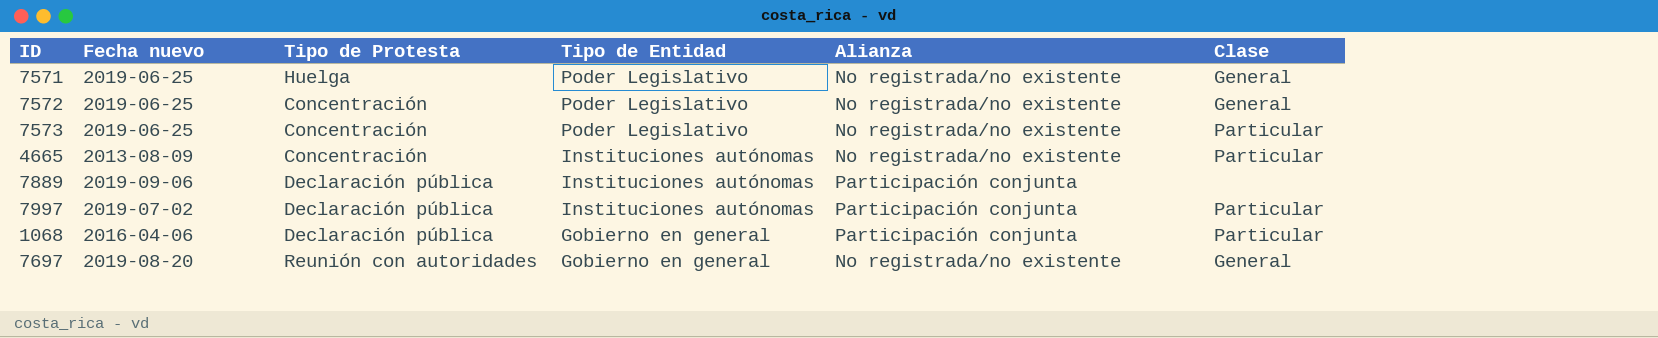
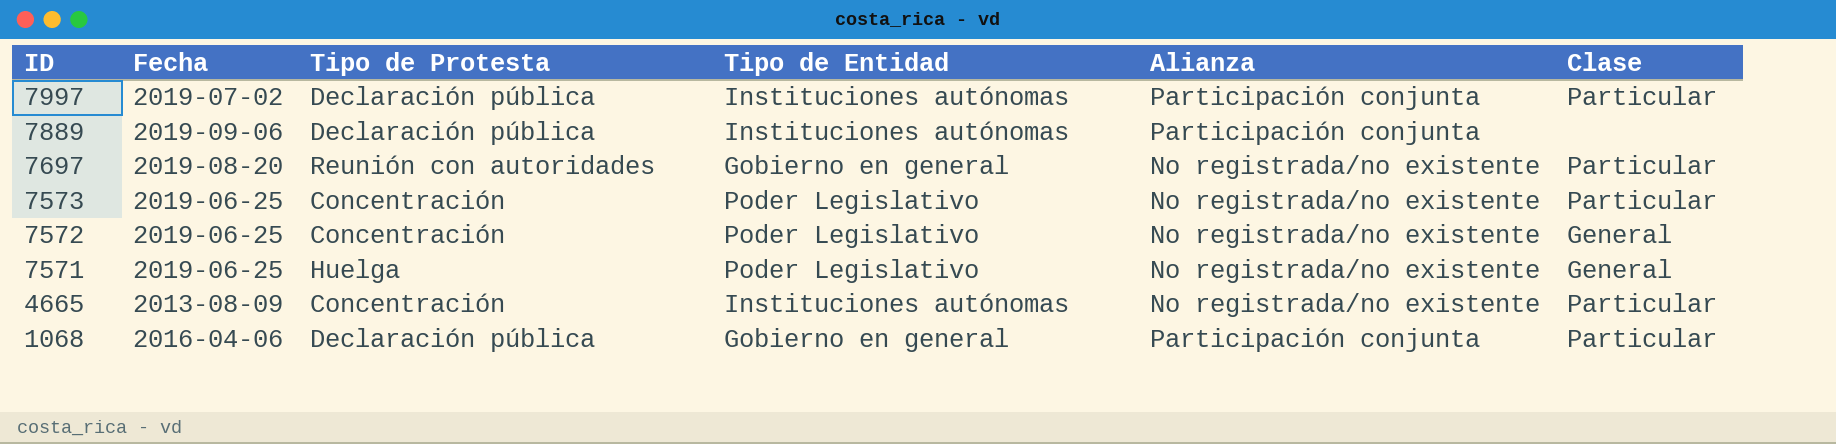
row order: Tipo de Entidad descending -> ID descending
column name: Fecha nuevo -> Fecha
7697 | Clase: General -> Particular

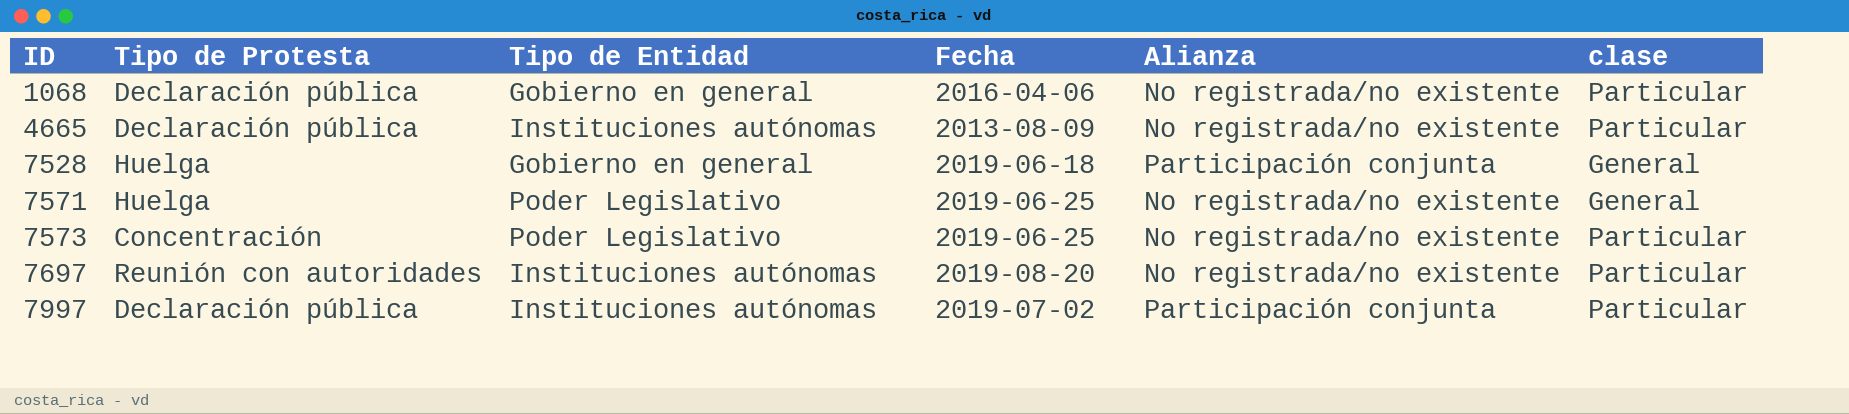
row order: ID descending -> ID ascending
column Fecha | position: 2 -> 4
column name: Clase -> clase
row 7889: 2019-09-06 | Declaración pública | Instituciones autónomas | Participación conjunta | none -> none
row 7572: 2019-06-25 | Concentración | Poder Legislativo | No registrada/no existente | General -> none
1068 | Alianza: Participación conjunta -> No registrada/no existente
4665 | Tipo de Protesta: Concentración -> Declaración pública
row 7528: none -> Huelga | Gobierno en general | 2019-06-18 | Participación conjunta | General
7697 | Tipo de Entidad: Gobierno en general -> Instituciones autónomas

